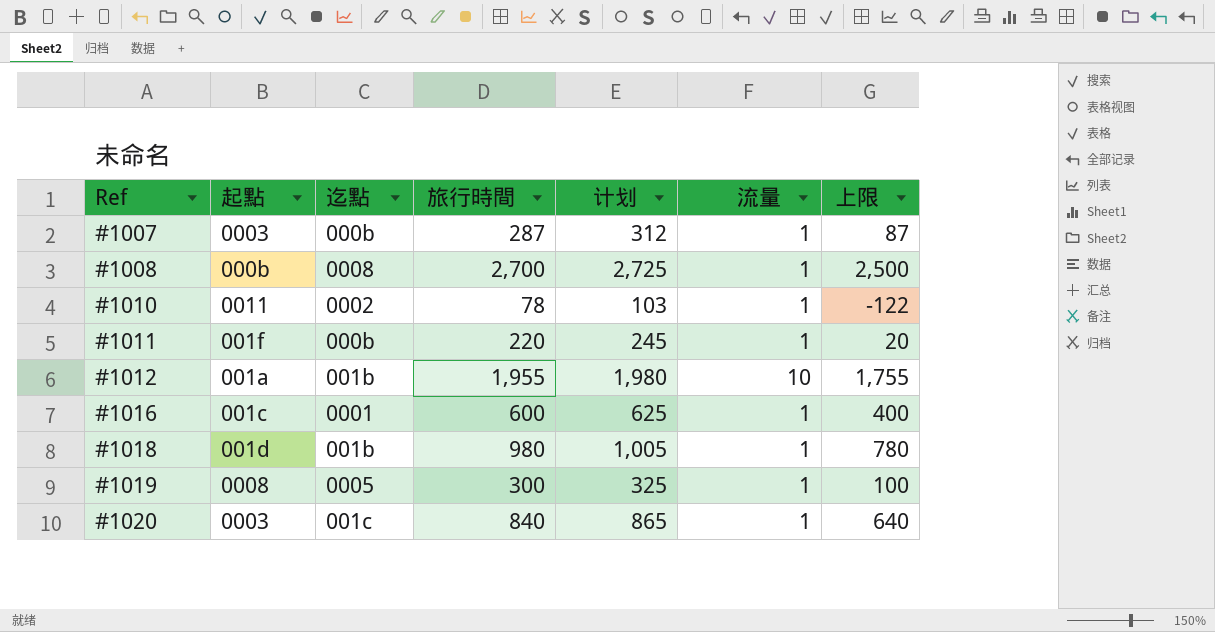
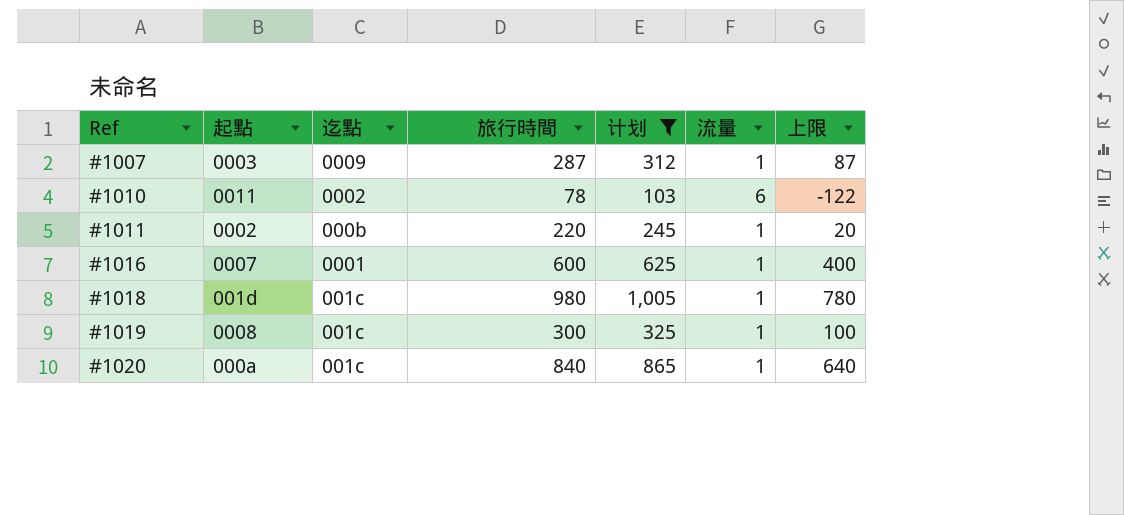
filter: none -> 计划 <= 1,005
#1007 | 迄點: 000b -> 0009
#1010 | 流量: 1 -> 6
#1011 | 起點: 001f -> 0002
#1016 | 起點: 001c -> 0007
#1018 | 迄點: 001b -> 001c
#1019 | 迄點: 0005 -> 001c
#1020 | 起點: 0003 -> 000a

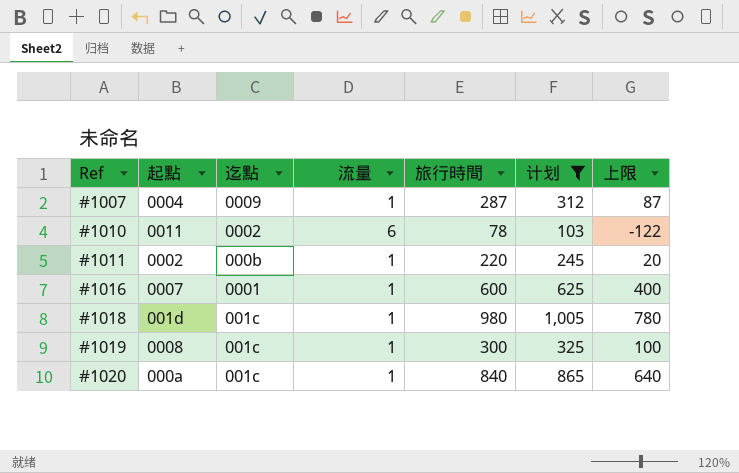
column 流量 | position: 6 -> 4
#1007 | 起點: 0003 -> 0004

